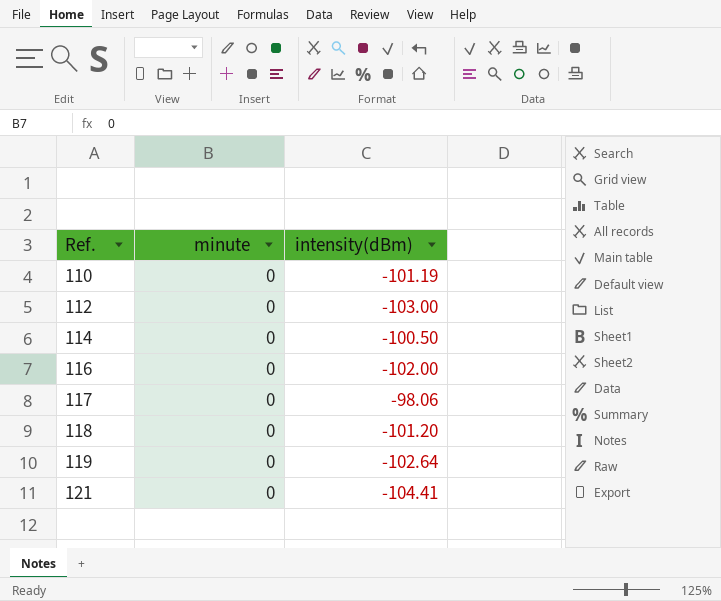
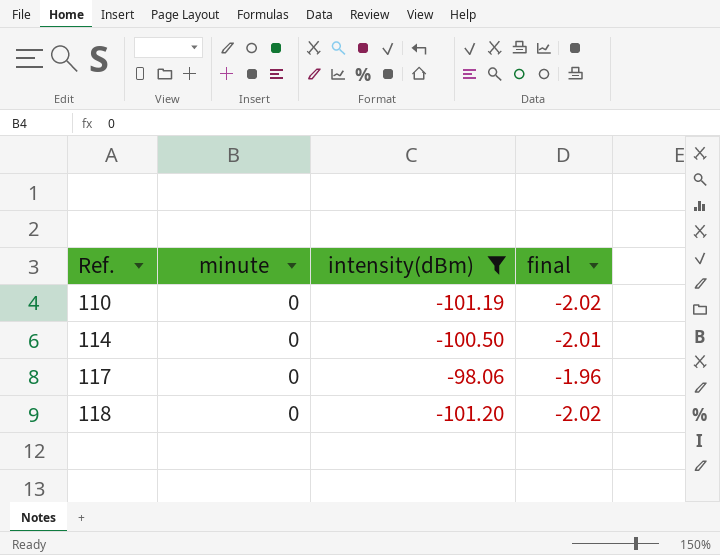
filter: none -> intensity(dBm) >= -101.20
column final | formula: none -> [intensity(dBm)] * 0.02

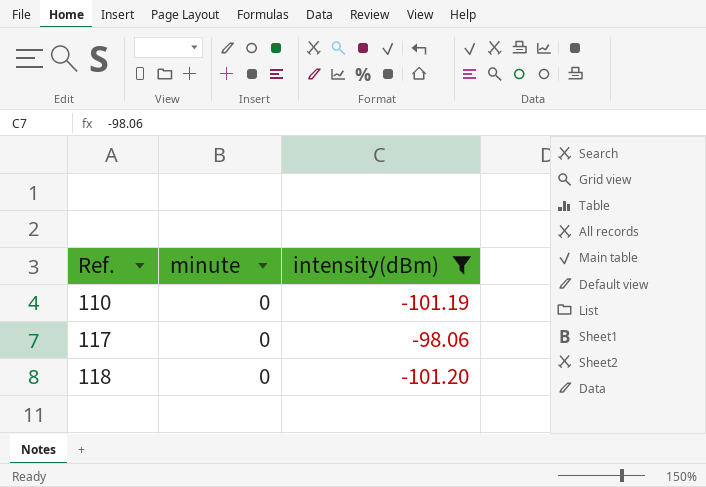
column final | formula: [intensity(dBm)] * 0.02 -> none
row 114: 0 | -100.50 | -2.01 -> none

